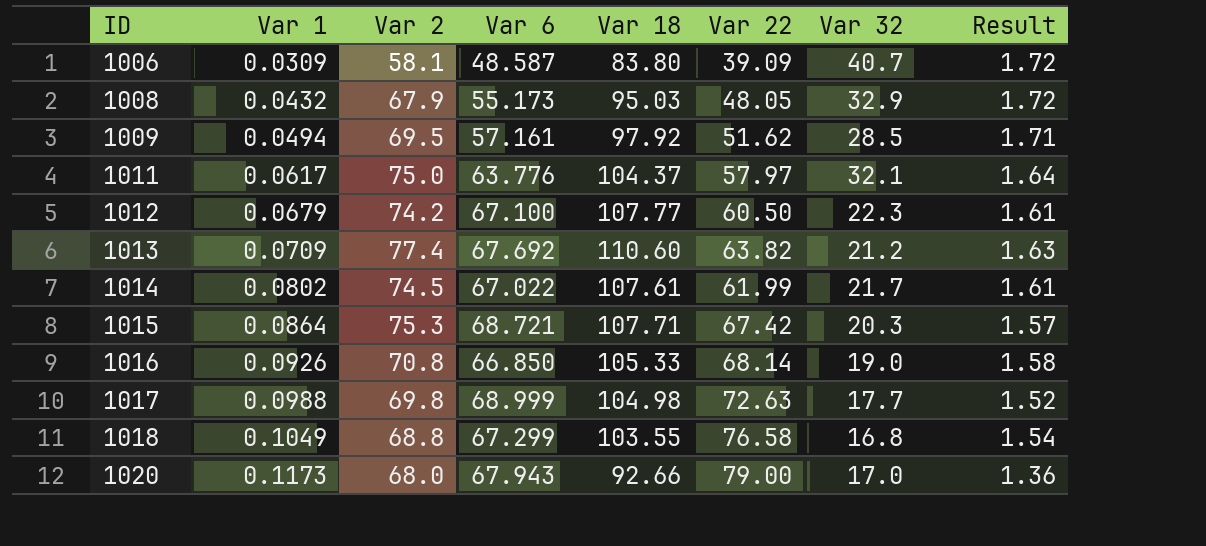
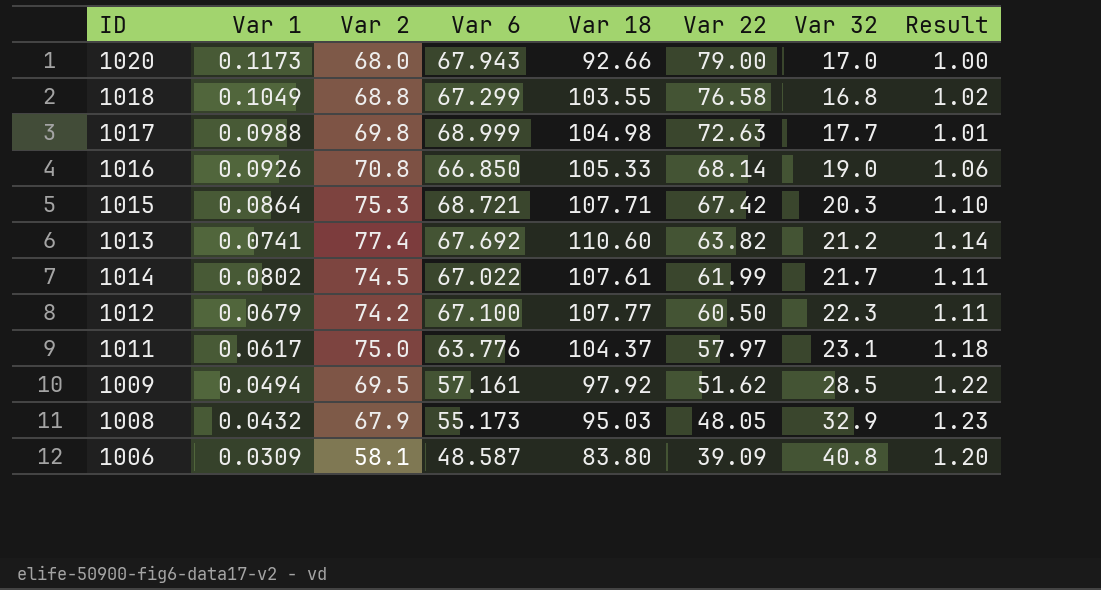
row order: ID ascending -> Var 22 descending
column Result | formula: [Var 18] / [Var 6] -> [Var 2] / [Var 6]
1013 | Var 1: 0.0709 -> 0.0741
1011 | Var 32: 32.1 -> 23.1
1006 | Var 32: 40.7 -> 40.8

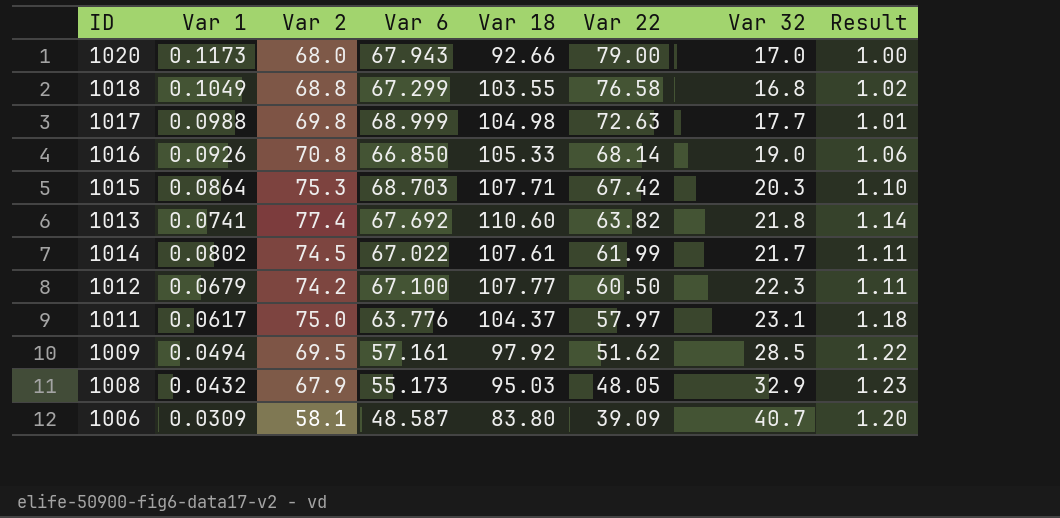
1015 | Var 6: 68.721 -> 68.703
1013 | Var 32: 21.2 -> 21.8
1006 | Var 32: 40.8 -> 40.7

